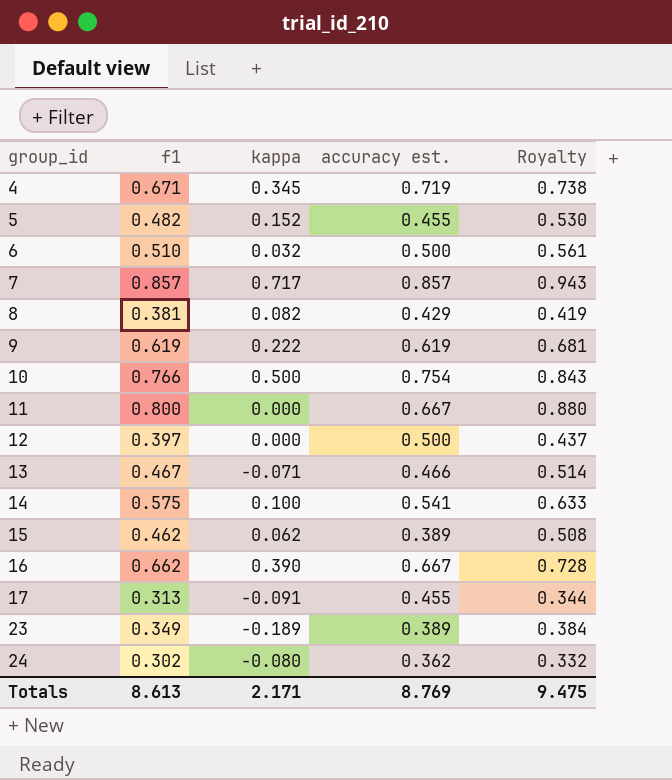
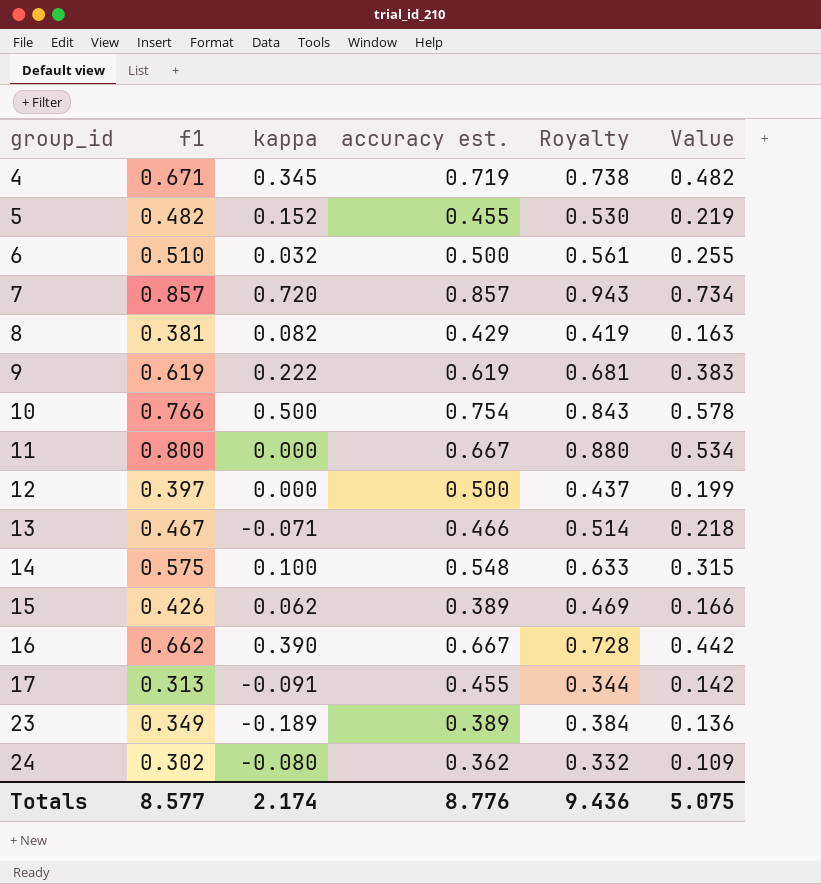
column Value | formula: none -> [f1] * [accuracy est.]
7 | kappa: 0.717 -> 0.720
14 | accuracy est.: 0.541 -> 0.548
15 | f1: 0.462 -> 0.426
15 | Royalty: 0.508 -> 0.469
Totals | f1: 8.613 -> 8.577
Totals | kappa: 2.171 -> 2.174
Totals | accuracy est.: 8.769 -> 8.776
Totals | Royalty: 9.475 -> 9.436

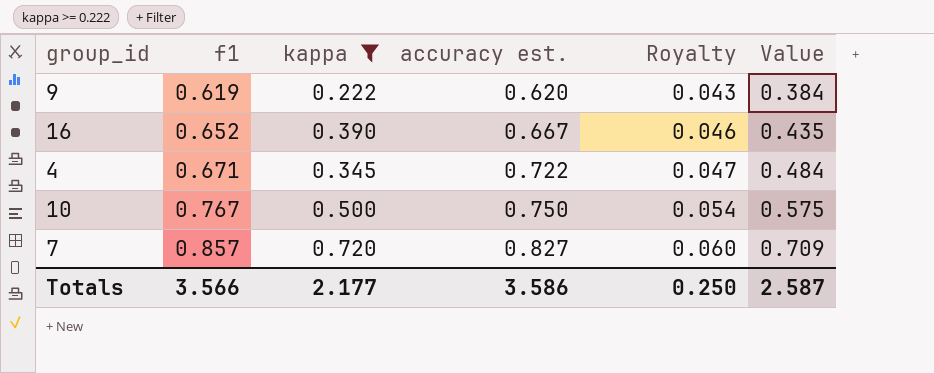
filter: none -> kappa >= 0.222
row order: group_id ascending -> f1 ascending
column Royalty | formula: [f1] * 1.1 -> [f1] * 0.07
9 | accuracy est.: 0.619 -> 0.620
9 | Value: 0.383 -> 0.384
16 | f1: 0.662 -> 0.652
16 | Value: 0.442 -> 0.435
4 | accuracy est.: 0.719 -> 0.722
4 | Value: 0.482 -> 0.484
10 | f1: 0.766 -> 0.767
10 | accuracy est.: 0.754 -> 0.750
10 | Value: 0.578 -> 0.575
7 | accuracy est.: 0.857 -> 0.827
7 | Value: 0.734 -> 0.709
Totals | f1: 8.577 -> 3.566
Totals | kappa: 2.174 -> 2.177
Totals | accuracy est.: 8.776 -> 3.586
Totals | Royalty: 9.436 -> 0.250
Totals | Value: 5.075 -> 2.587

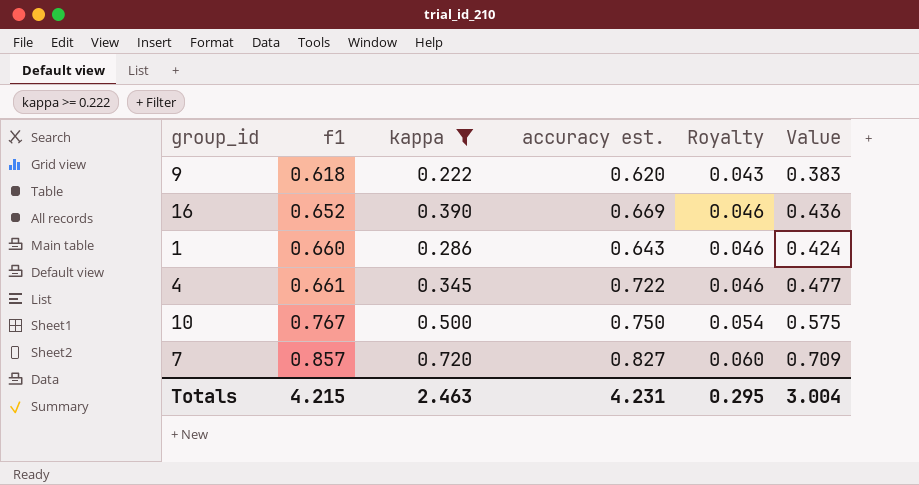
9 | f1: 0.619 -> 0.618
9 | Value: 0.384 -> 0.383
16 | accuracy est.: 0.667 -> 0.669
16 | Value: 0.435 -> 0.436
row 1: none -> 0.660 | 0.286 | 0.643 | 0.046 | 0.424
4 | f1: 0.671 -> 0.661
4 | Royalty: 0.047 -> 0.046
4 | Value: 0.484 -> 0.477
Totals | f1: 3.566 -> 4.215
Totals | kappa: 2.177 -> 2.463
Totals | accuracy est.: 3.586 -> 4.231
Totals | Royalty: 0.250 -> 0.295
Totals | Value: 2.587 -> 3.004

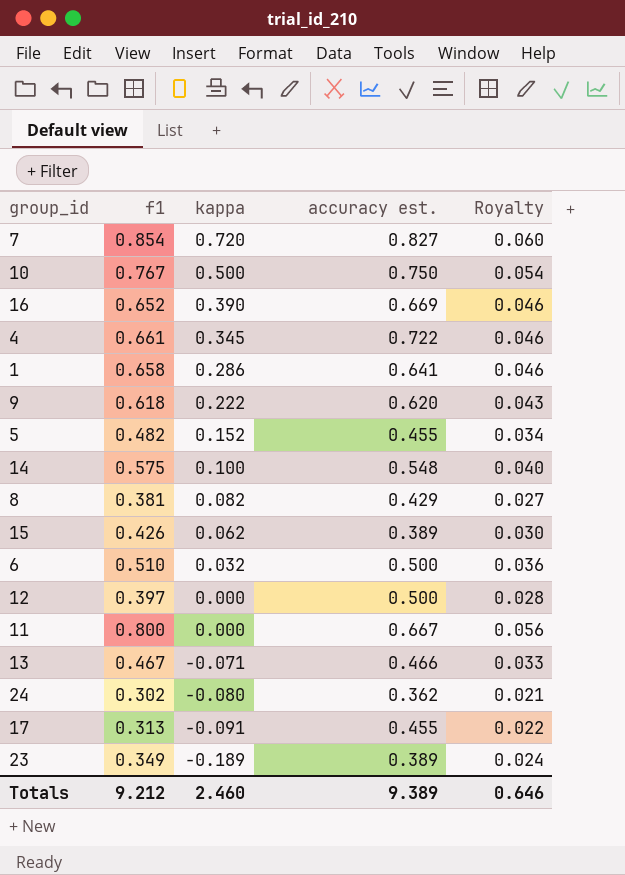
filter: kappa >= 0.222 -> none
row order: f1 ascending -> kappa descending
column Value | formula: [f1] * [accuracy est.] -> none
7 | f1: 0.857 -> 0.854
1 | f1: 0.660 -> 0.658
1 | accuracy est.: 0.643 -> 0.641
Totals | f1: 4.215 -> 9.212
Totals | kappa: 2.463 -> 2.460
Totals | accuracy est.: 4.231 -> 9.389
Totals | Royalty: 0.295 -> 0.646

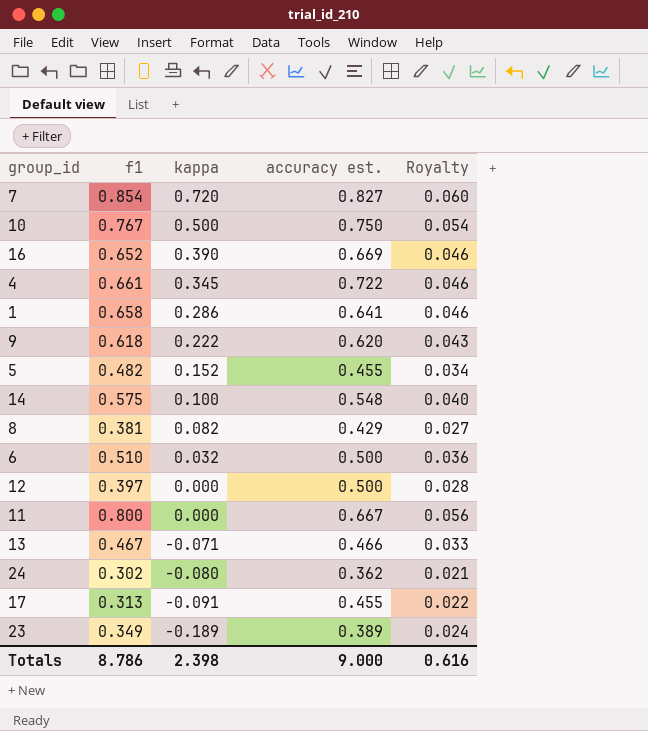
row 15: 0.426 | 0.062 | 0.389 | 0.030 -> none
Totals | f1: 9.212 -> 8.786
Totals | kappa: 2.460 -> 2.398
Totals | accuracy est.: 9.389 -> 9.000
Totals | Royalty: 0.646 -> 0.616

